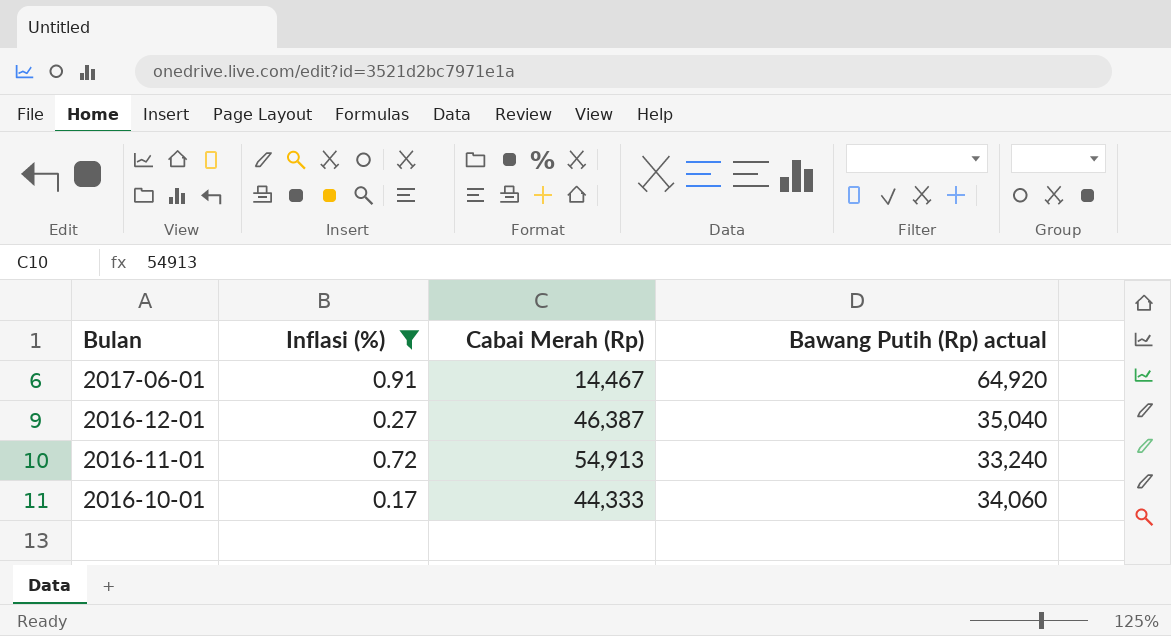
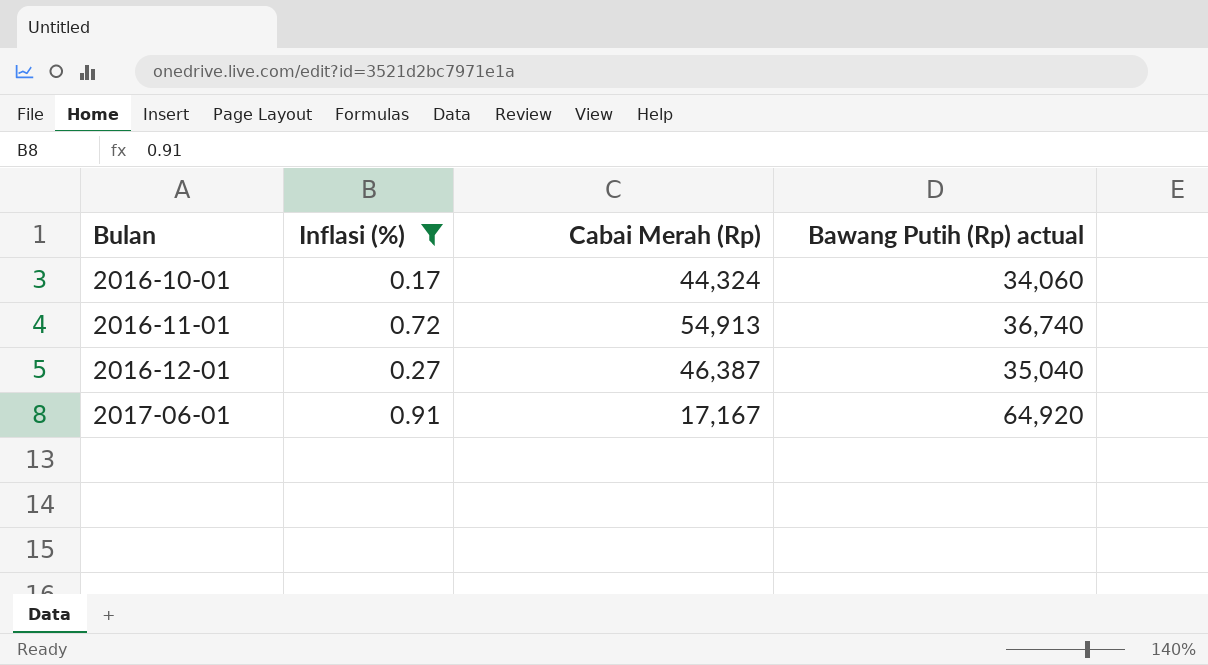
row order: Bulan descending -> Bulan ascending
2016-10-01 | Cabai Merah (Rp): 44,333 -> 44,324
2016-11-01 | Bawang Putih (Rp) actual: 33,240 -> 36,740
2017-06-01 | Cabai Merah (Rp): 14,467 -> 17,167

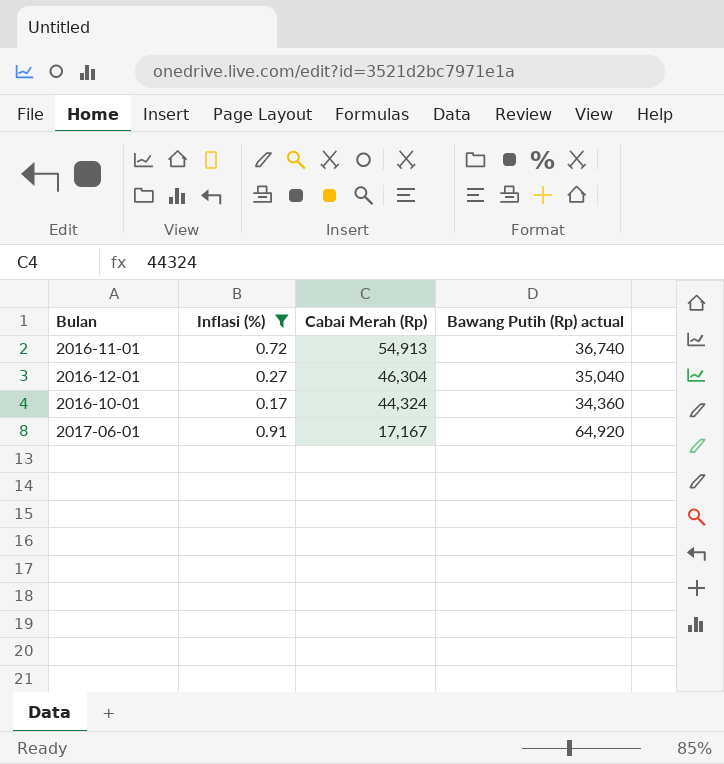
row order: Bulan ascending -> Cabai Merah (Rp) descending
2016-12-01 | Cabai Merah (Rp): 46,387 -> 46,304
2016-10-01 | Bawang Putih (Rp) actual: 34,060 -> 34,360

